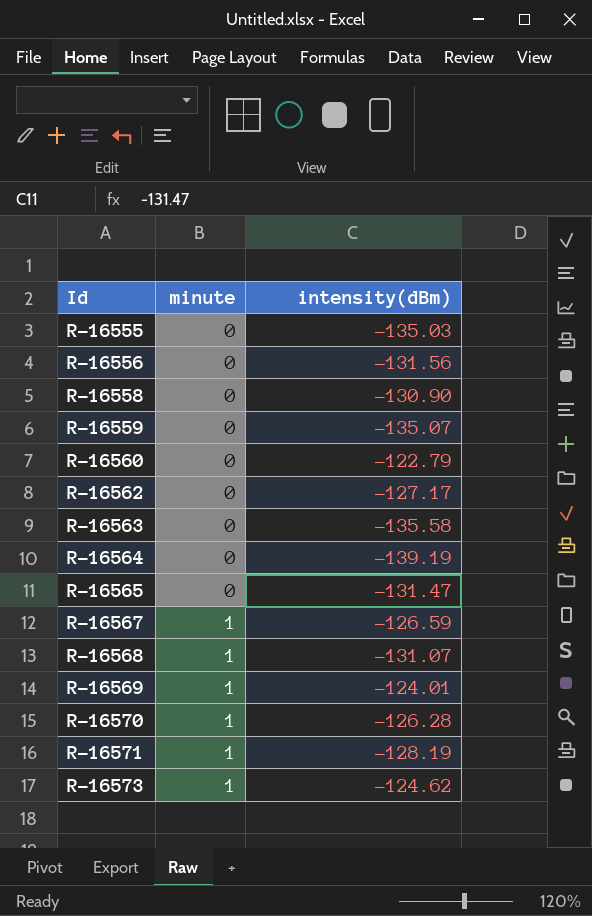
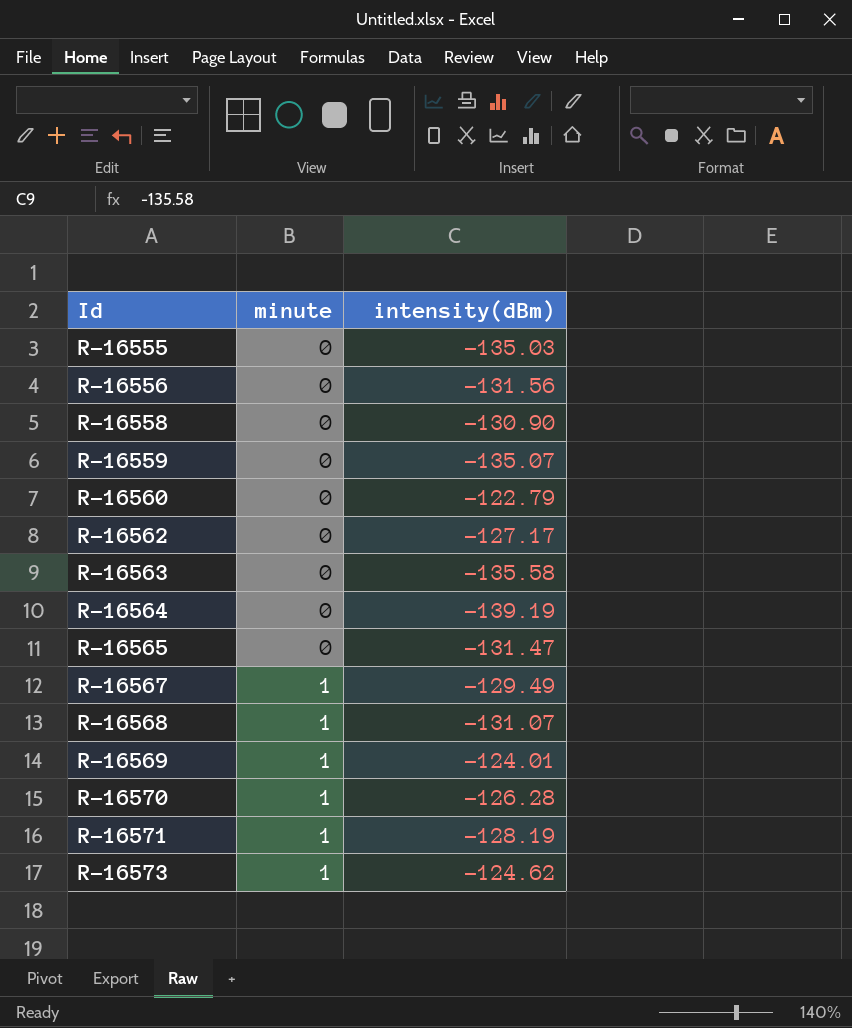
R-16567 | intensity(dBm): -126.59 -> -129.49

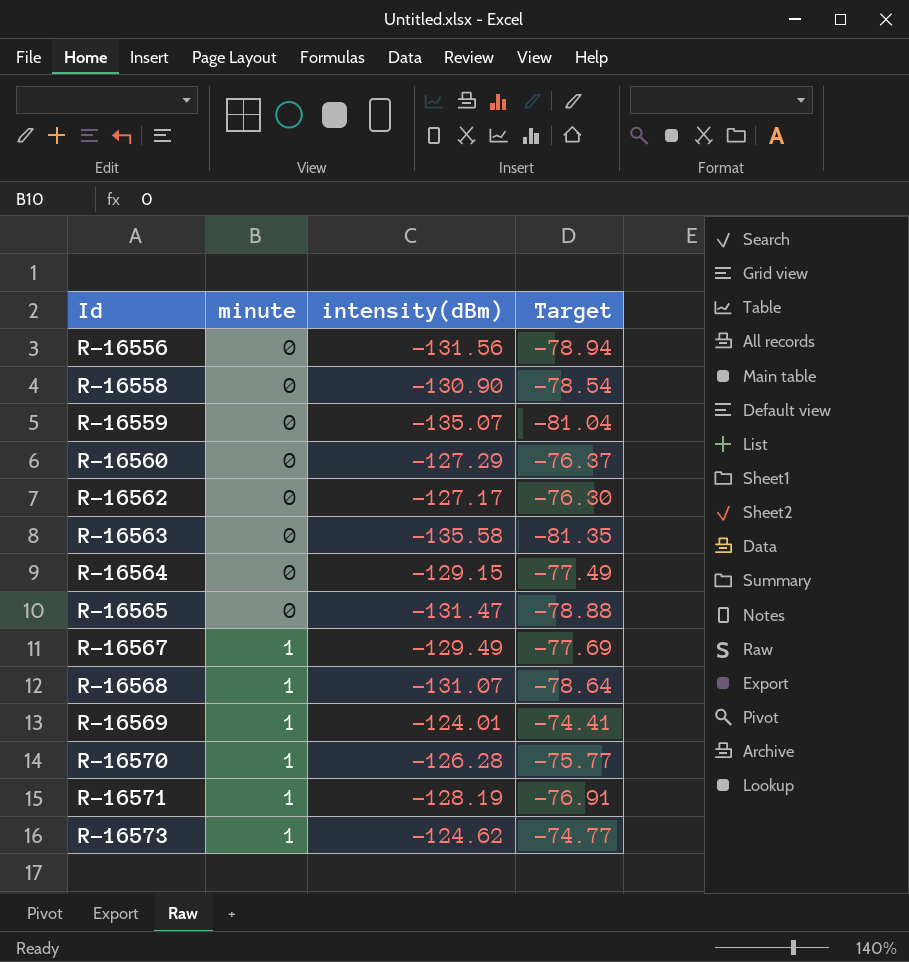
column Target | formula: none -> [intensity(dBm)] * 0.6
row R-16555: 0 | -135.03 -> none
R-16560 | intensity(dBm): -122.79 -> -127.29
R-16564 | intensity(dBm): -139.19 -> -129.15

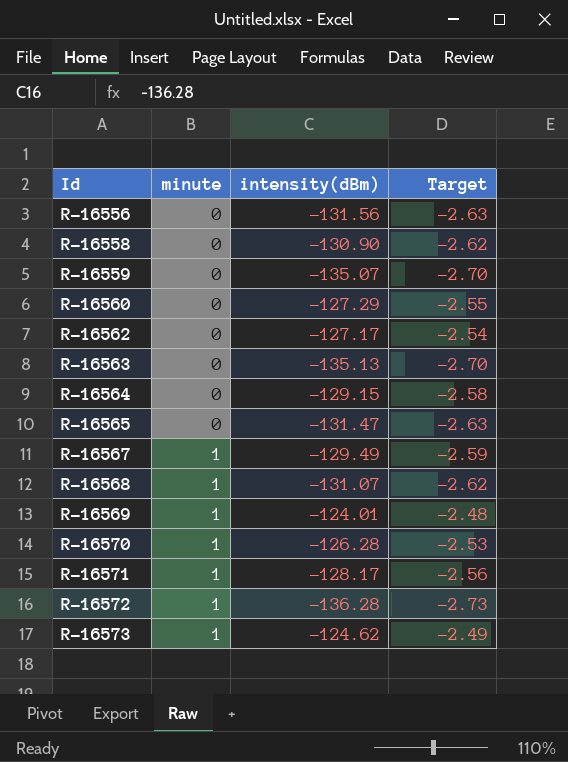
column Target | formula: [intensity(dBm)] * 0.6 -> [intensity(dBm)] * 0.02
R-16563 | intensity(dBm): -135.58 -> -135.13
R-16571 | intensity(dBm): -128.19 -> -128.17
row R-16572: none -> 1 | -136.28 | -2.73

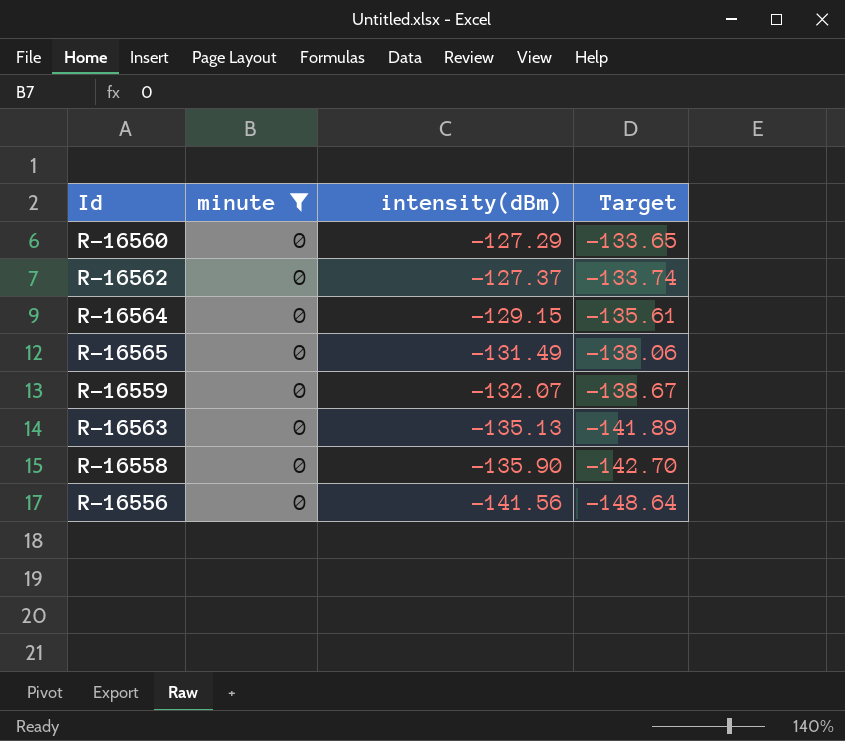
filter: none -> minute = 0
row order: Id ascending -> intensity(dBm) descending
column Target | formula: [intensity(dBm)] * 0.02 -> [intensity(dBm)] * 1.05
R-16562 | intensity(dBm): -127.17 -> -127.37
R-16565 | intensity(dBm): -131.47 -> -131.49
R-16559 | intensity(dBm): -135.07 -> -132.07
R-16558 | intensity(dBm): -130.90 -> -135.90
R-16556 | intensity(dBm): -131.56 -> -141.56

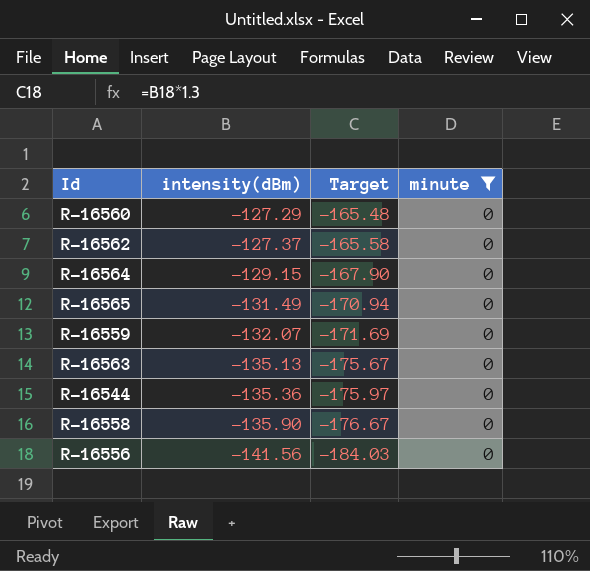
column Target | formula: [intensity(dBm)] * 1.05 -> [intensity(dBm)] * 1.3
column minute | position: 2 -> 4
row R-16544: none -> -135.36 | -175.97 | 0

